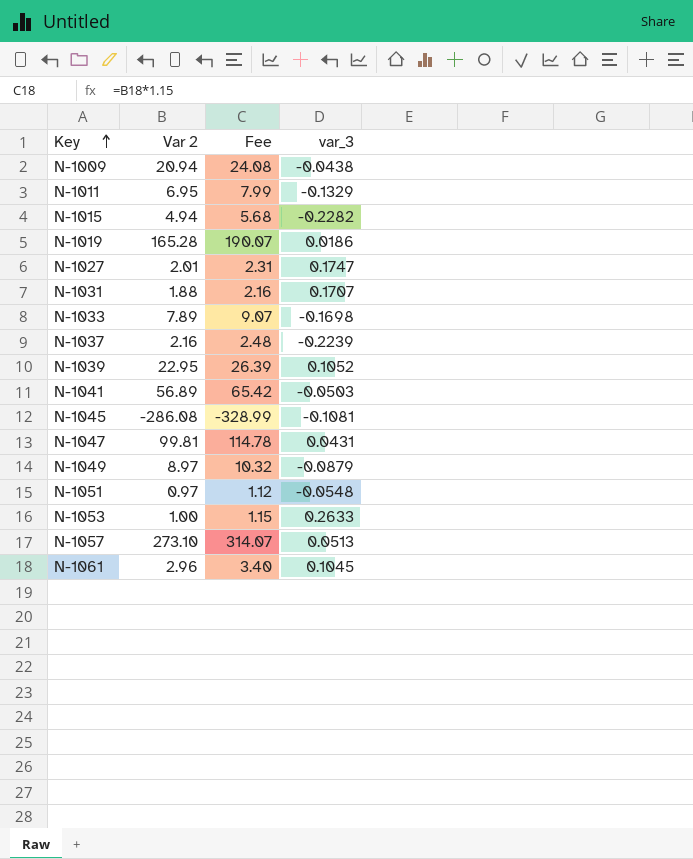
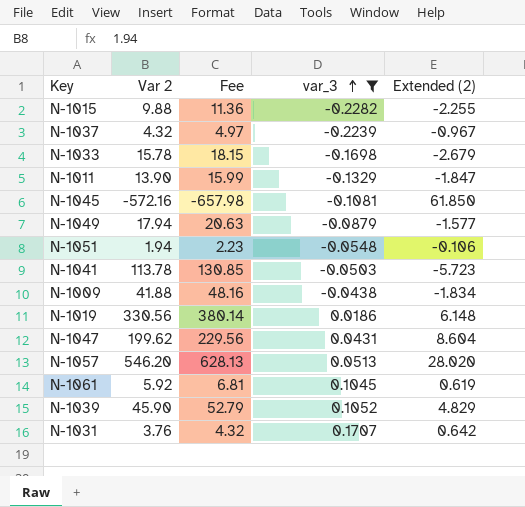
filter: none -> var_3 <= 0.1707
row order: Key ascending -> var_3 ascending
column Extended (2) | formula: none -> [Var 2] * [var_3]
N-1015 | Var 2: 4.94 -> 9.88
N-1015 | Fee: 5.68 -> 11.36
N-1037 | Var 2: 2.16 -> 4.32
N-1037 | Fee: 2.48 -> 4.97
N-1033 | Var 2: 7.89 -> 15.78
N-1033 | Fee: 9.07 -> 18.15
N-1011 | Var 2: 6.95 -> 13.90
N-1011 | Fee: 7.99 -> 15.99
N-1045 | Var 2: -286.08 -> -572.16
N-1045 | Fee: -328.99 -> -657.98
N-1049 | Var 2: 8.97 -> 17.94
N-1049 | Fee: 10.32 -> 20.63
N-1051 | Var 2: 0.97 -> 1.94
N-1051 | Fee: 1.12 -> 2.23
N-1041 | Var 2: 56.89 -> 113.78
N-1041 | Fee: 65.42 -> 130.85
N-1009 | Var 2: 20.94 -> 41.88
N-1009 | Fee: 24.08 -> 48.16
N-1019 | Var 2: 165.28 -> 330.56
N-1019 | Fee: 190.07 -> 380.14
N-1047 | Var 2: 99.81 -> 199.62
N-1047 | Fee: 114.78 -> 229.56
N-1057 | Var 2: 273.10 -> 546.20
N-1057 | Fee: 314.07 -> 628.13
N-1061 | Var 2: 2.96 -> 5.92
N-1061 | Fee: 3.40 -> 6.81
N-1039 | Var 2: 22.95 -> 45.90
N-1039 | Fee: 26.39 -> 52.79
N-1031 | Var 2: 1.88 -> 3.76
N-1031 | Fee: 2.16 -> 4.32

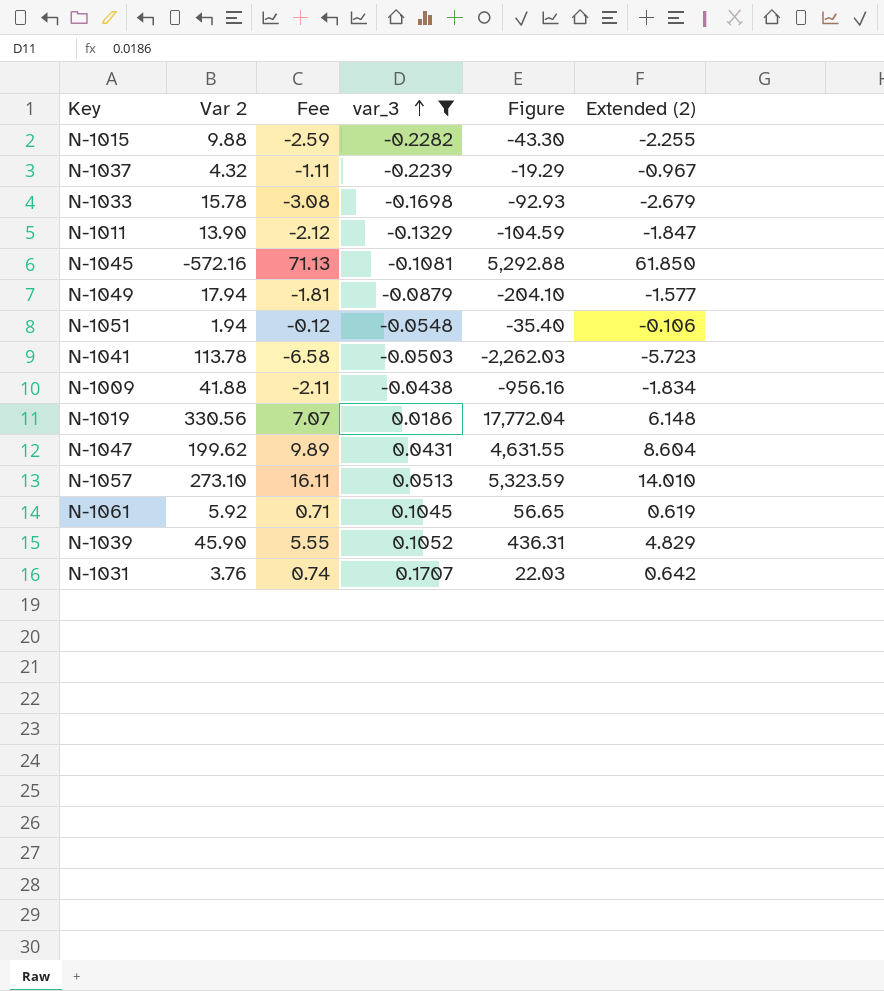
column Fee | formula: [Var 2] * 1.15 -> [Extended (2)] * 1.15
column Figure | formula: none -> [Var 2] / [var_3]
N-1057 | Var 2: 546.20 -> 273.10
N-1057 | Extended (2): 28.020 -> 14.010

